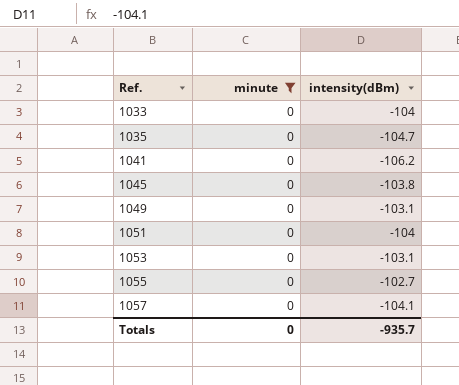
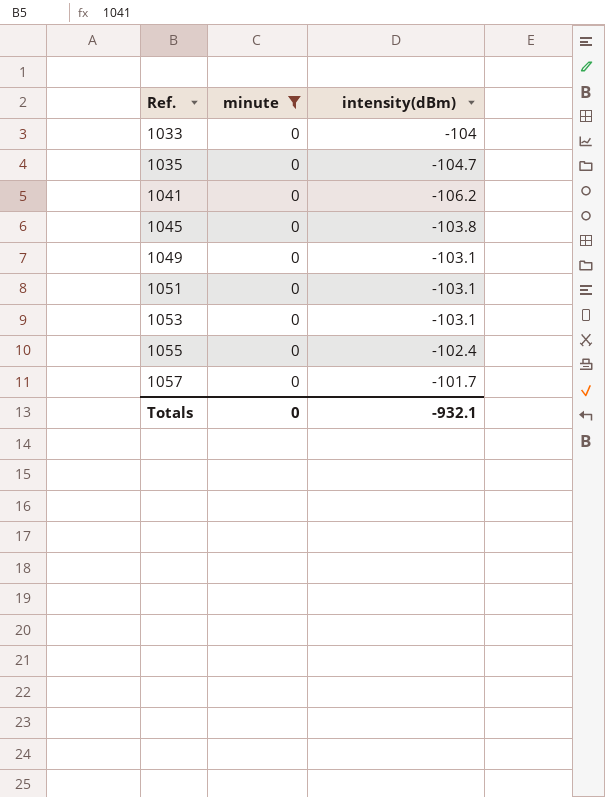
1051 | intensity(dBm): -104 -> -103.1
1055 | intensity(dBm): -102.7 -> -102.4
1057 | intensity(dBm): -104.1 -> -101.7
Totals | intensity(dBm): -935.7 -> -932.1

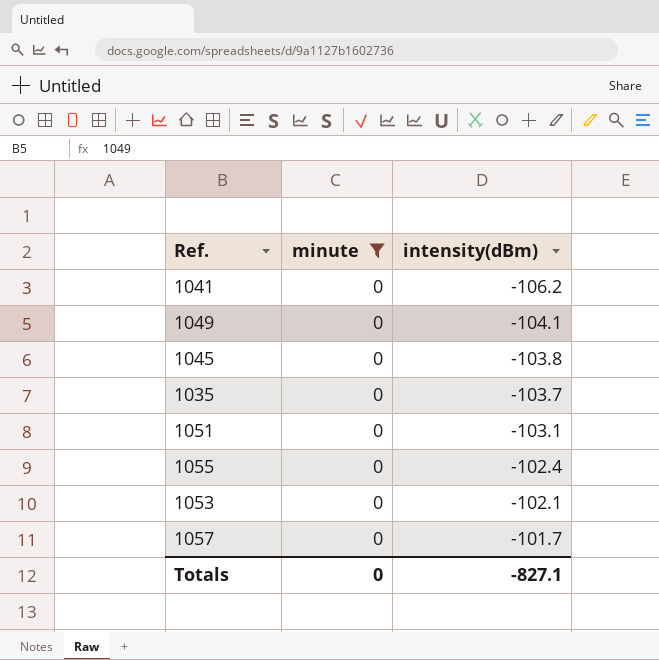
row order: Ref. ascending -> intensity(dBm) ascending
row 1033: 0 | -104 -> none
1049 | intensity(dBm): -103.1 -> -104.1
1035 | intensity(dBm): -104.7 -> -103.7
1053 | intensity(dBm): -103.1 -> -102.1
Totals | intensity(dBm): -932.1 -> -827.1

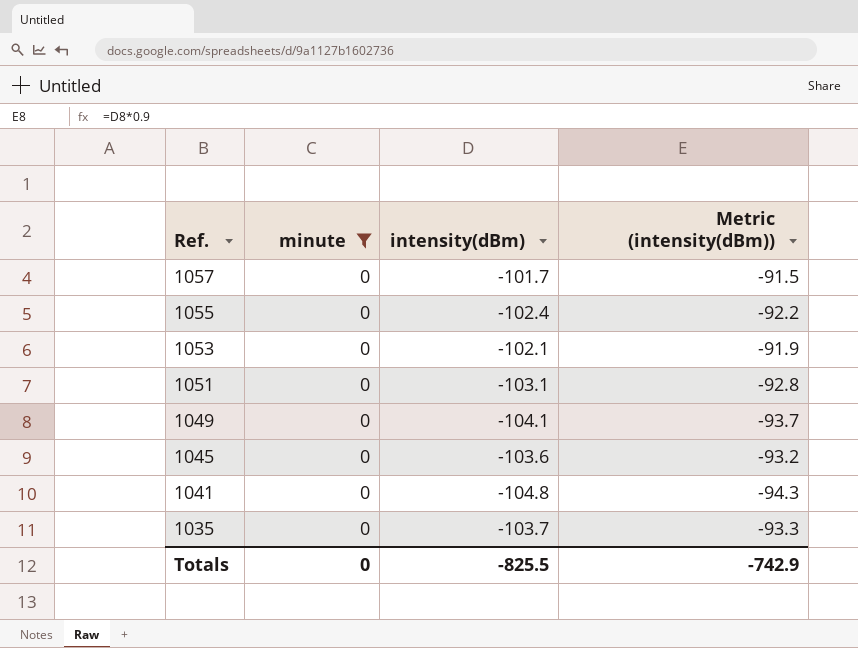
row order: intensity(dBm) ascending -> Ref. descending
column Metric (intensity(dBm)) | formula: none -> [intensity(dBm)] * 0.9
1045 | intensity(dBm): -103.8 -> -103.6
1041 | intensity(dBm): -106.2 -> -104.8
Totals | intensity(dBm): -827.1 -> -825.5

